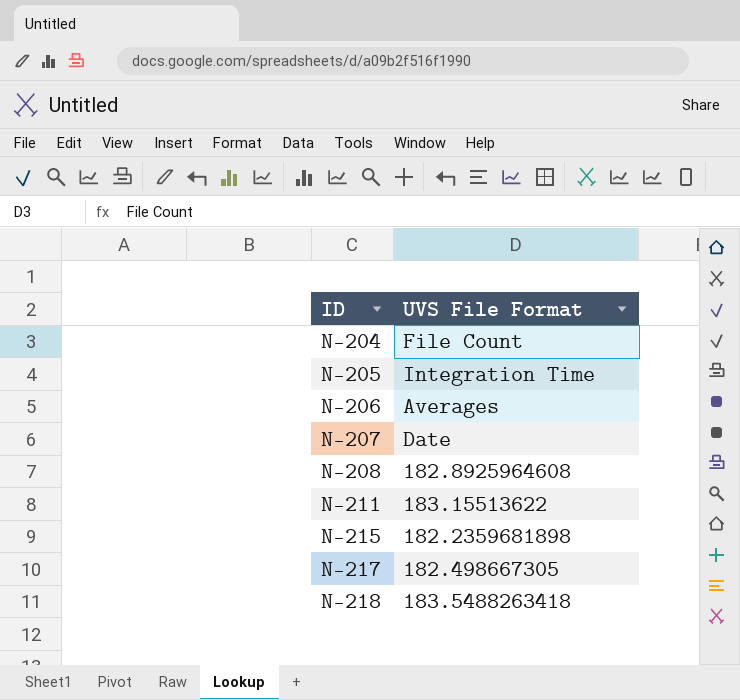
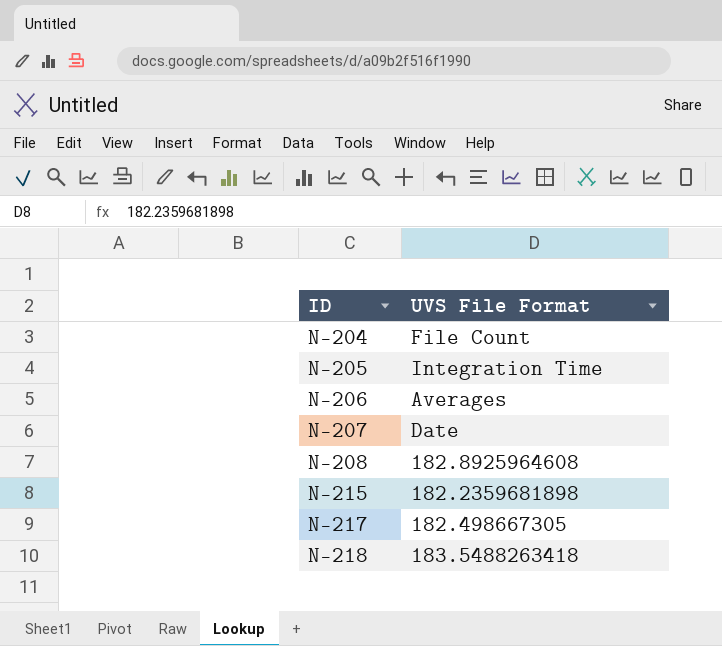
row N-211: 183.15513622 -> none

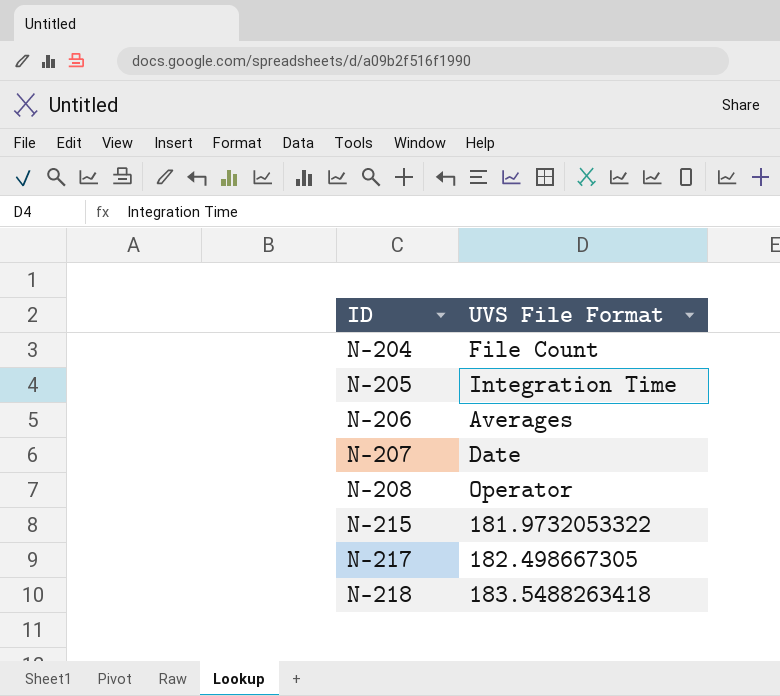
N-208 | UVS File Format: 182.8925964608 -> Operator
N-215 | UVS File Format: 182.2359681898 -> 181.9732053322

